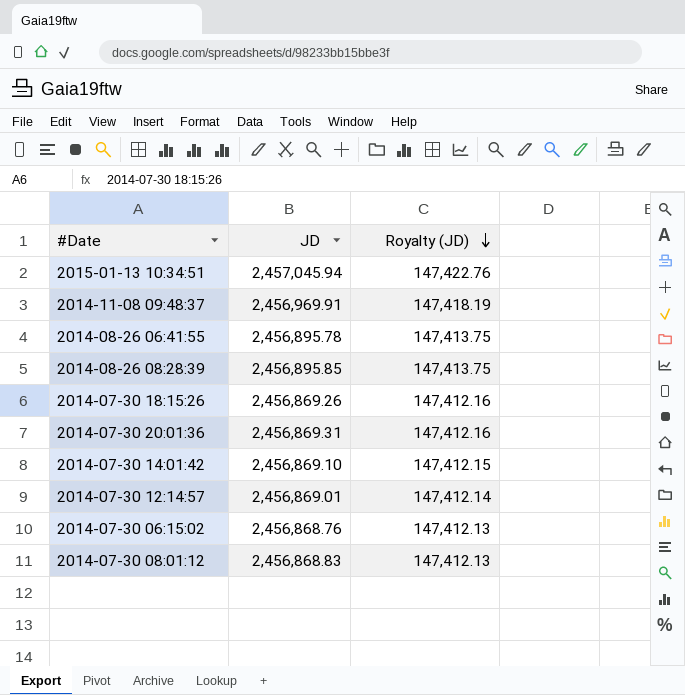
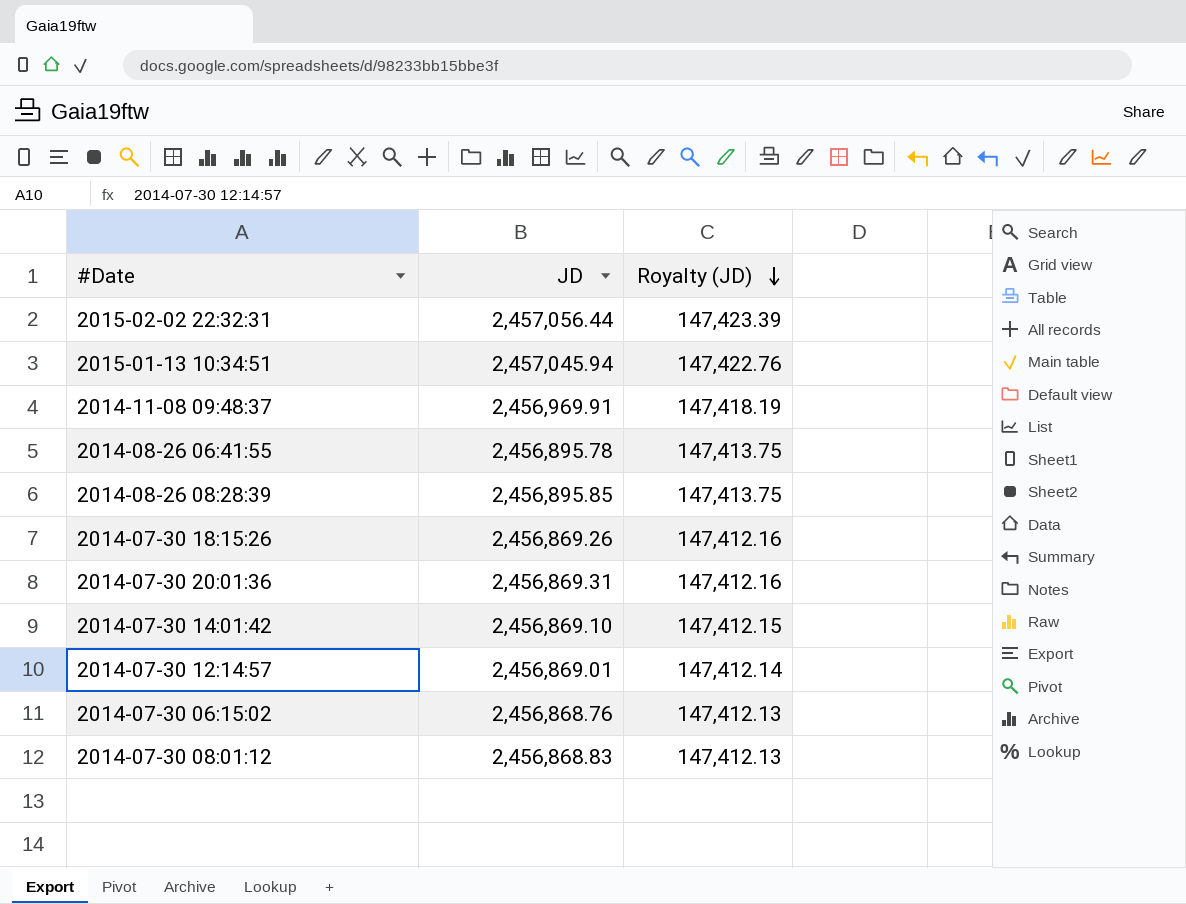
row 2015-02-02 22:32:31: none -> 2,457,056.44 | 147,423.39

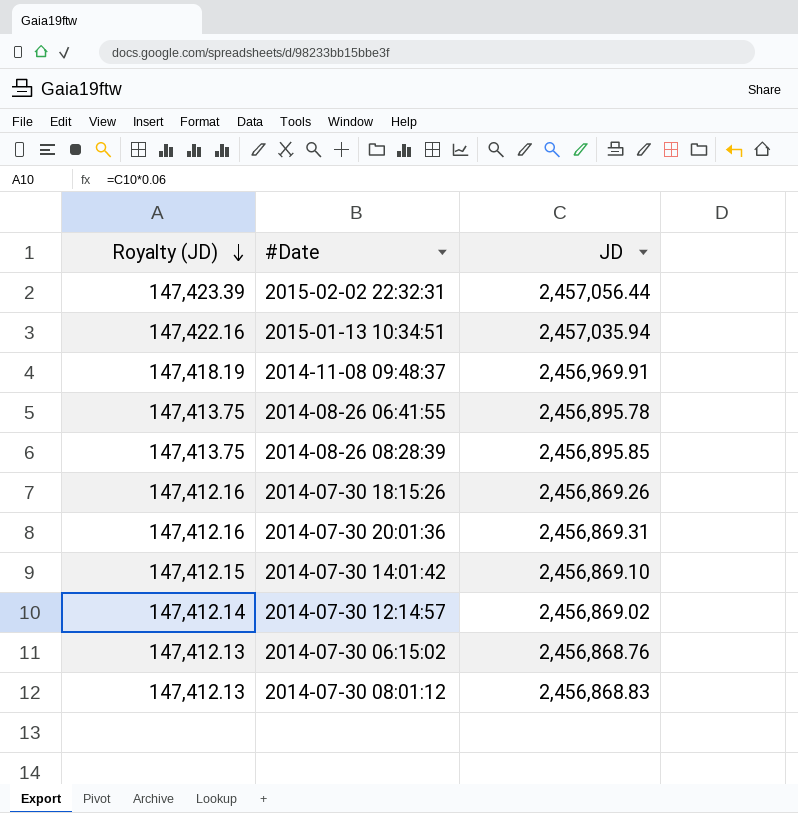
column Royalty (JD) | position: 3 -> 1
2015-01-13 10:34:51 | Royalty (JD): 147,422.76 -> 147,422.16
2015-01-13 10:34:51 | JD: 2,457,045.94 -> 2,457,035.94
2014-07-30 12:14:57 | JD: 2,456,869.01 -> 2,456,869.02

